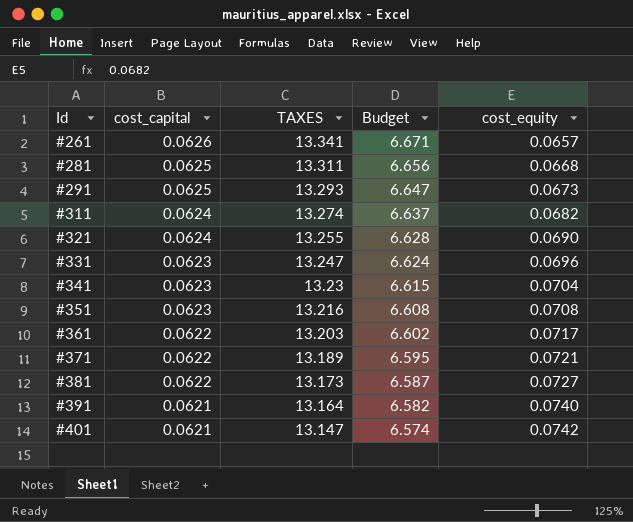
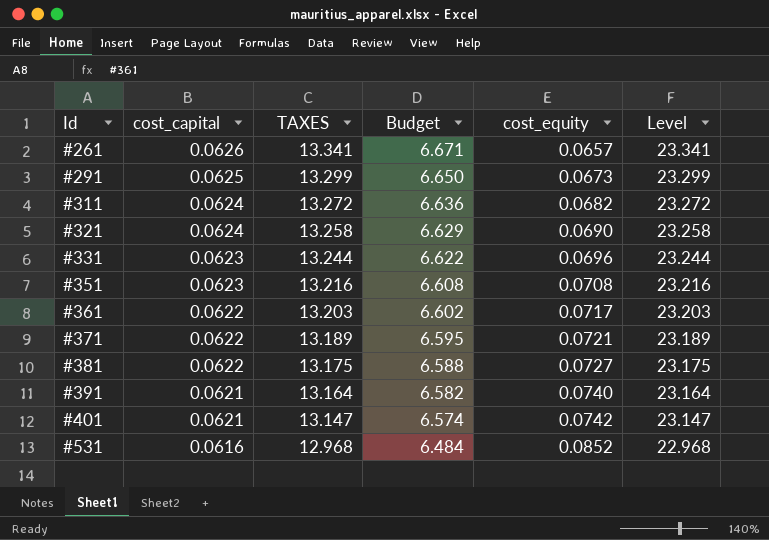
column Level | formula: none -> [TAXES] + 10
row #281: 0.0625 | 13.311 | 6.656 | 0.0668 -> none
row #341: 0.0623 | 13.23 | 6.615 | 0.0704 -> none
#291 | TAXES: 13.293 -> 13.299
#291 | Budget: 6.647 -> 6.650
#311 | TAXES: 13.274 -> 13.272
#311 | Budget: 6.637 -> 6.636
#321 | TAXES: 13.255 -> 13.258
#321 | Budget: 6.628 -> 6.629
#331 | TAXES: 13.247 -> 13.244
#331 | Budget: 6.624 -> 6.622
#381 | TAXES: 13.173 -> 13.175
#381 | Budget: 6.587 -> 6.588
row #531: none -> 0.0616 | 12.968 | 6.484 | 0.0852 | 22.968

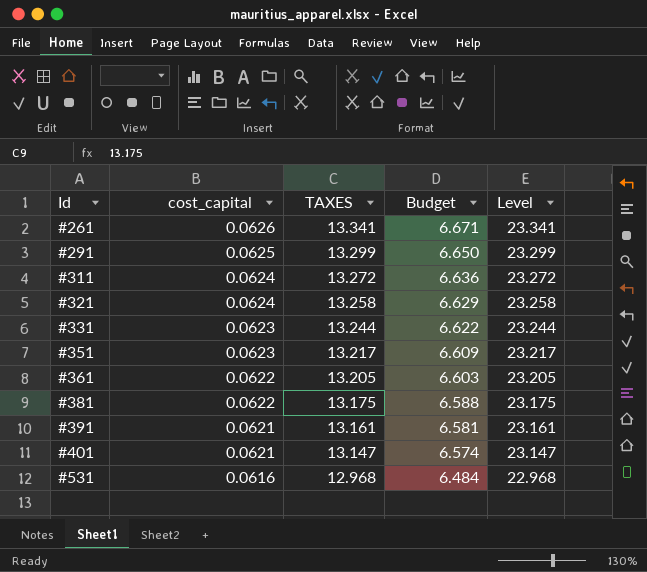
column cost_equity | position: 5 -> none
row #371: 0.0622 | 13.189 | 6.595 | 0.0721 | 23.189 -> none
#351 | TAXES: 13.216 -> 13.217
#351 | Budget: 6.608 -> 6.609
#351 | Level: 23.216 -> 23.217
#361 | TAXES: 13.203 -> 13.205
#361 | Budget: 6.602 -> 6.603
#361 | Level: 23.203 -> 23.205
#391 | TAXES: 13.164 -> 13.161
#391 | Budget: 6.582 -> 6.581
#391 | Level: 23.164 -> 23.161

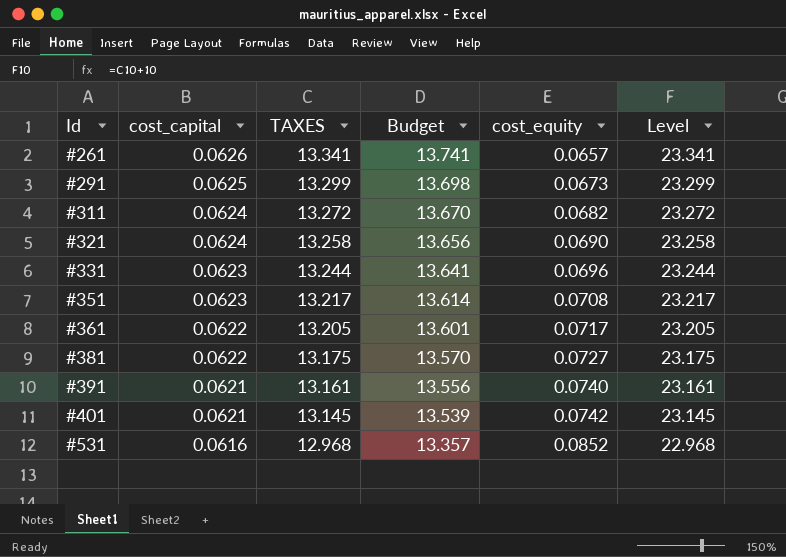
column Budget | formula: [TAXES] * 0.5 -> [TAXES] * 1.03
column cost_equity | position: none -> 5
#401 | TAXES: 13.147 -> 13.145
#401 | Level: 23.147 -> 23.145

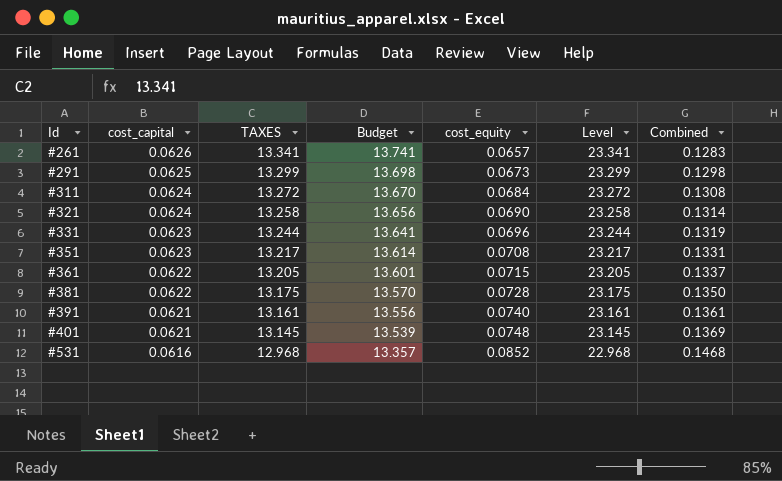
column Combined | formula: none -> [cost_capital] + [cost_equity]
#311 | cost_equity: 0.0682 -> 0.0684
#361 | cost_equity: 0.0717 -> 0.0715
#381 | cost_equity: 0.0727 -> 0.0728
#401 | cost_equity: 0.0742 -> 0.0748

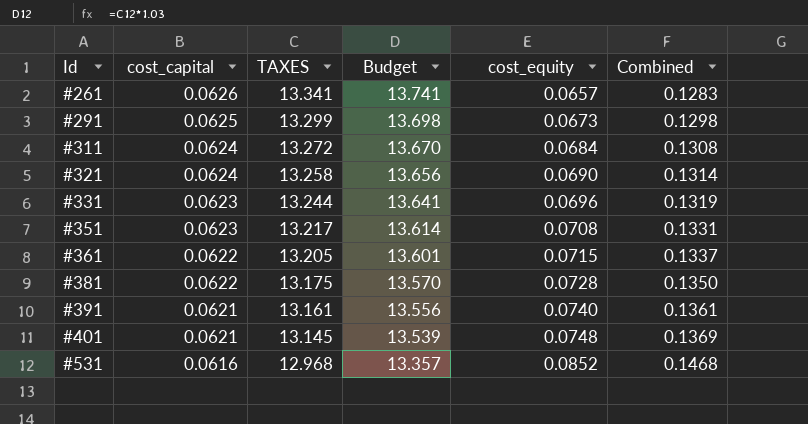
column Level | formula: [TAXES] + 10 -> none

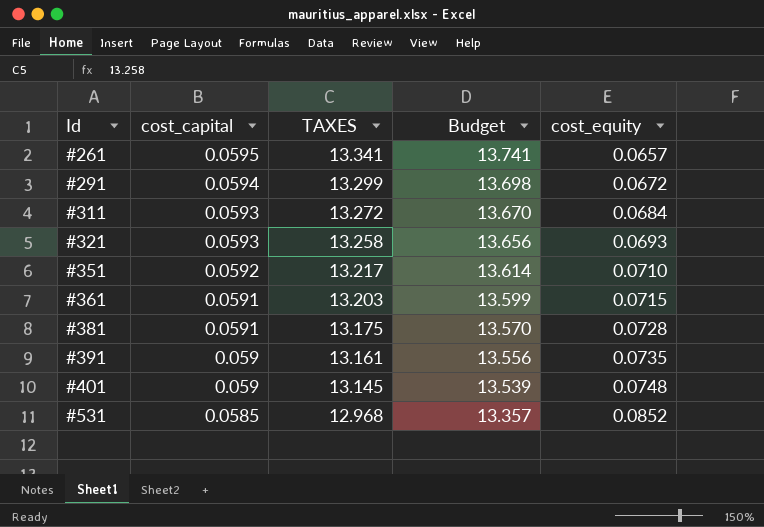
column Combined | formula: [cost_capital] + [cost_equity] -> none
row #331: 0.0623 | 13.244 | 13.641 | 0.0696 | 0.1319 -> none
#261 | cost_capital: 0.0626 -> 0.0595
#291 | cost_capital: 0.0625 -> 0.0594
#291 | cost_equity: 0.0673 -> 0.0672
#311 | cost_capital: 0.0624 -> 0.0593
#321 | cost_capital: 0.0624 -> 0.0593
#321 | cost_equity: 0.0690 -> 0.0693
#351 | cost_capital: 0.0623 -> 0.0592
#351 | cost_equity: 0.0708 -> 0.0710
#361 | cost_capital: 0.0622 -> 0.0591
#361 | TAXES: 13.205 -> 13.203
#361 | Budget: 13.601 -> 13.599
#381 | cost_capital: 0.0622 -> 0.0591
#391 | cost_capital: 0.0621 -> 0.059
#391 | cost_equity: 0.0740 -> 0.0735
#401 | cost_capital: 0.0621 -> 0.059
#531 | cost_capital: 0.0616 -> 0.0585

